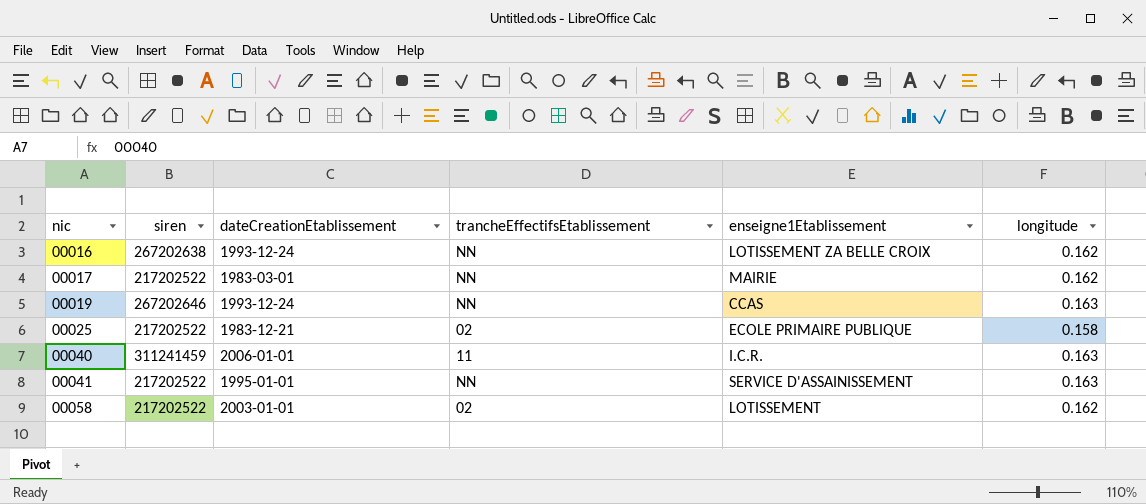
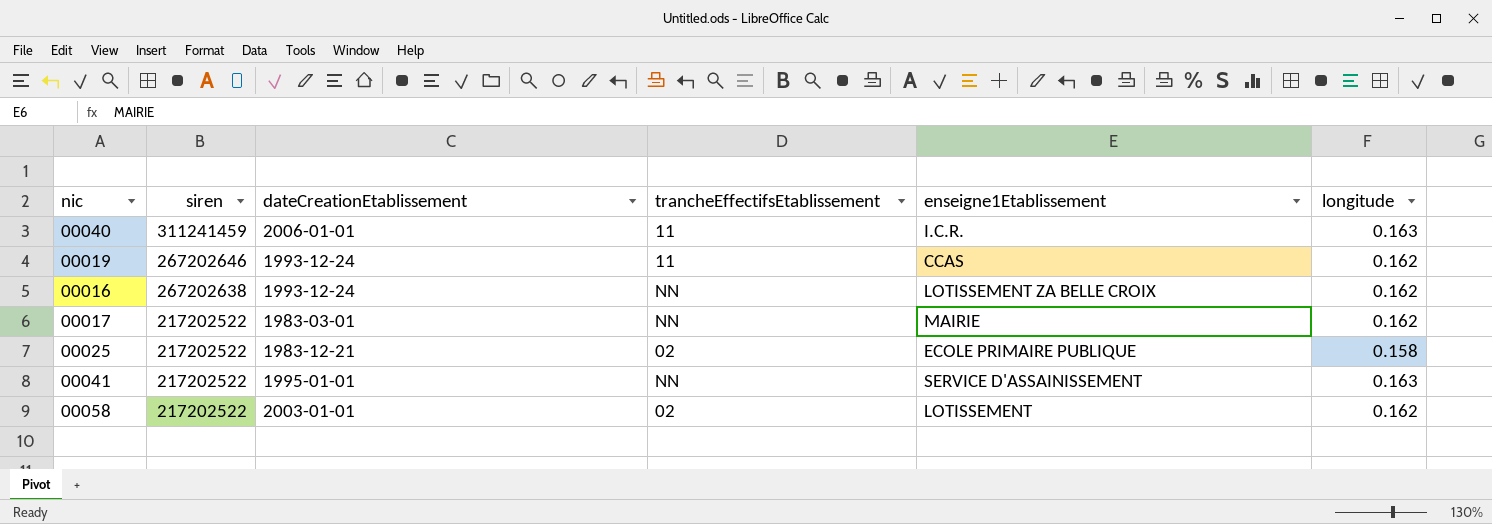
row order: nic ascending -> siren descending
00019 | trancheEffectifsEtablissement: NN -> 11
00019 | longitude: 0.163 -> 0.162

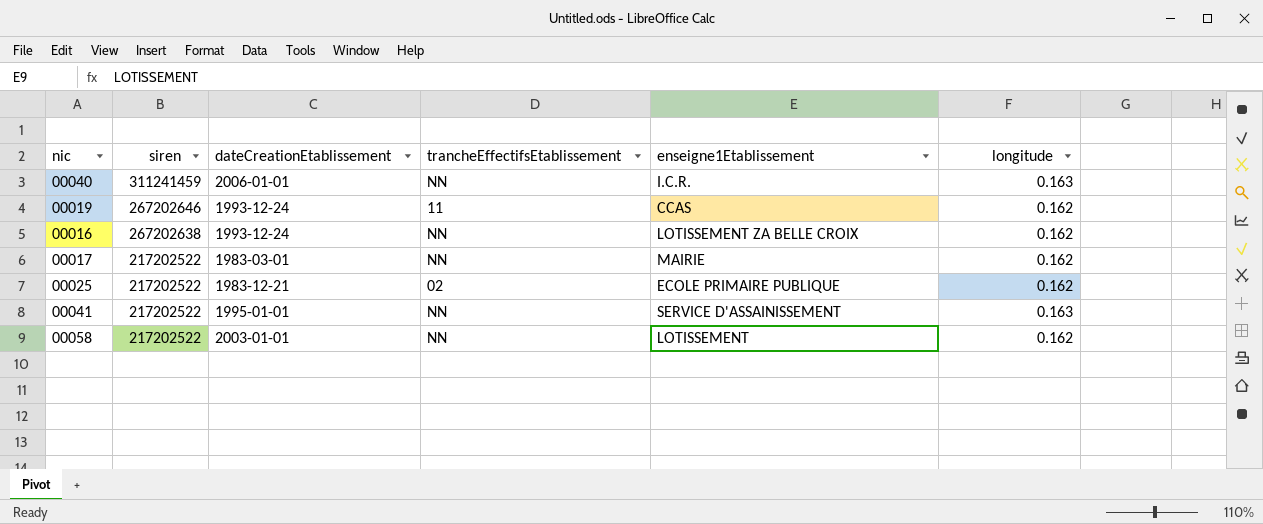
00040 | trancheEffectifsEtablissement: 11 -> NN
00025 | longitude: 0.158 -> 0.162
00058 | trancheEffectifsEtablissement: 02 -> NN

